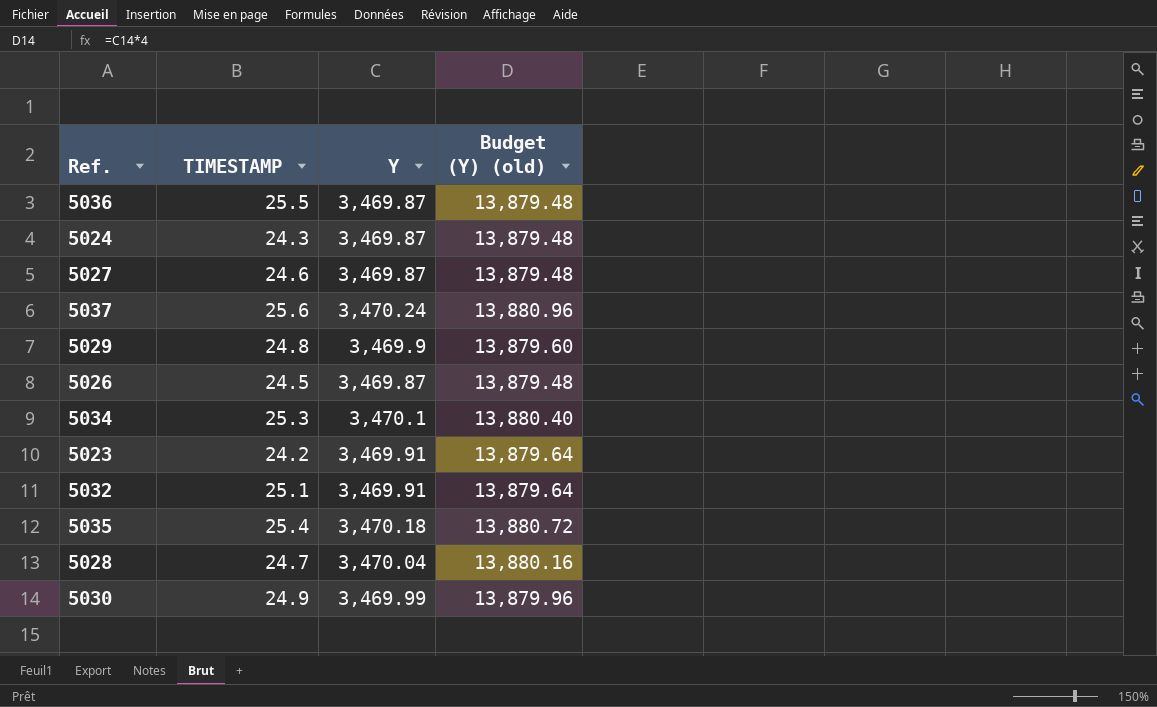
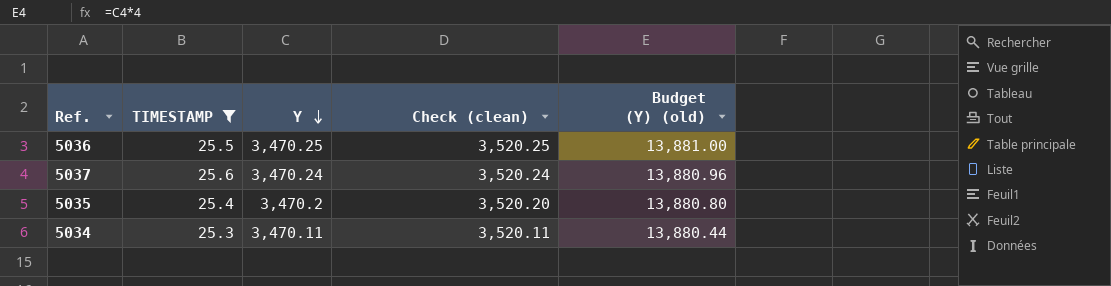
filter: none -> TIMESTAMP >= 25.3
row order: none -> Y descending
column Check (clean) | formula: none -> [Y] + 50
5036 | Y: 3,469.87 -> 3,470.25
5036 | Budget (Y) (old): 13,879.48 -> 13,881.00
5035 | Y: 3,470.18 -> 3,470.2
5035 | Budget (Y) (old): 13,880.72 -> 13,880.80
5034 | Y: 3,470.1 -> 3,470.11
5034 | Budget (Y) (old): 13,880.40 -> 13,880.44

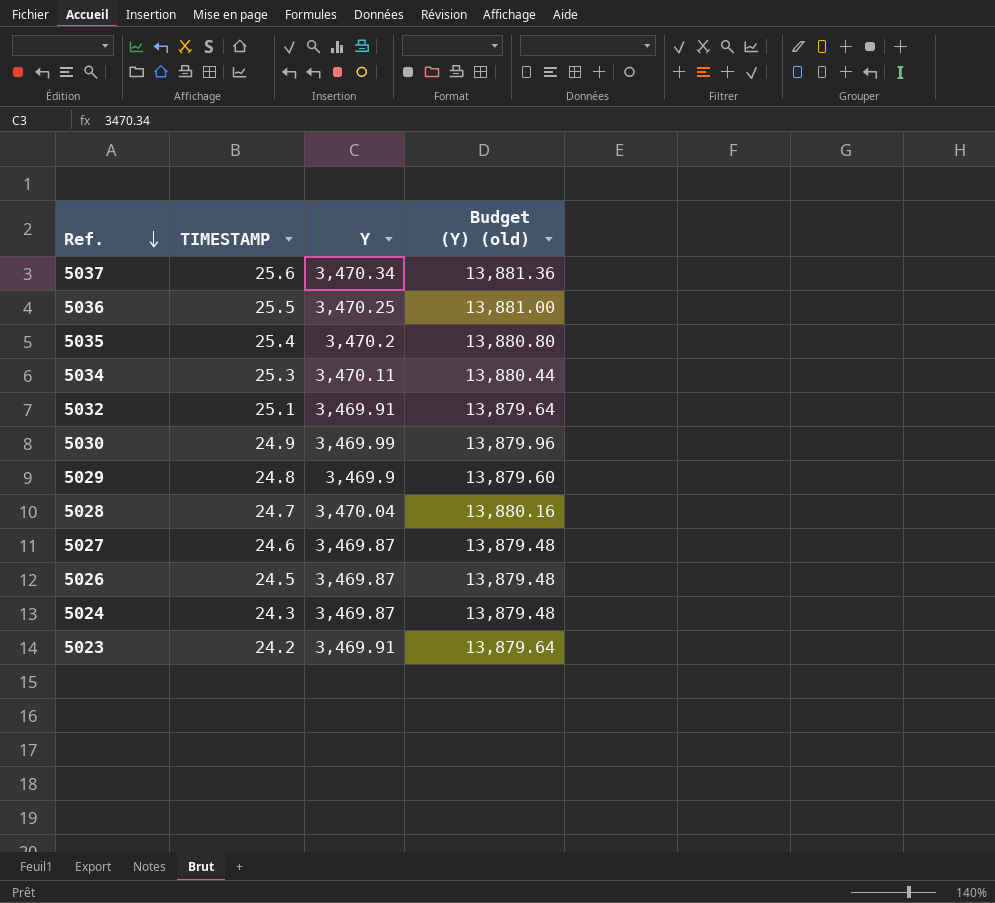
filter: TIMESTAMP >= 25.3 -> none
row order: Y descending -> Ref. descending
column Check (clean) | formula: [Y] + 50 -> none
5037 | Y: 3,470.24 -> 3,470.34
5037 | Budget (Y) (old): 13,880.96 -> 13,881.36

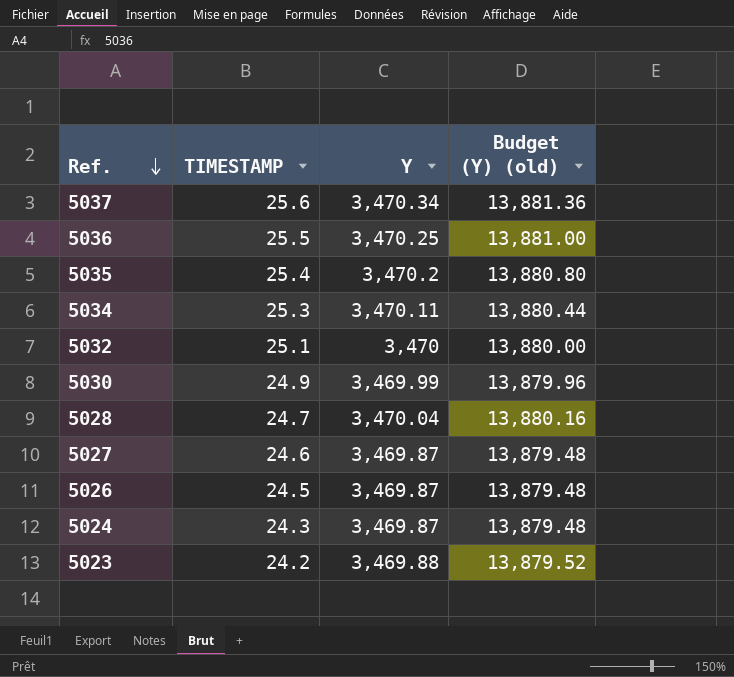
row 5029: 24.8 | 3,469.9 | 13,879.60 -> none
5032 | Y: 3,469.91 -> 3,470
5032 | Budget (Y) (old): 13,879.64 -> 13,880.00
5023 | Y: 3,469.91 -> 3,469.88
5023 | Budget (Y) (old): 13,879.64 -> 13,879.52

